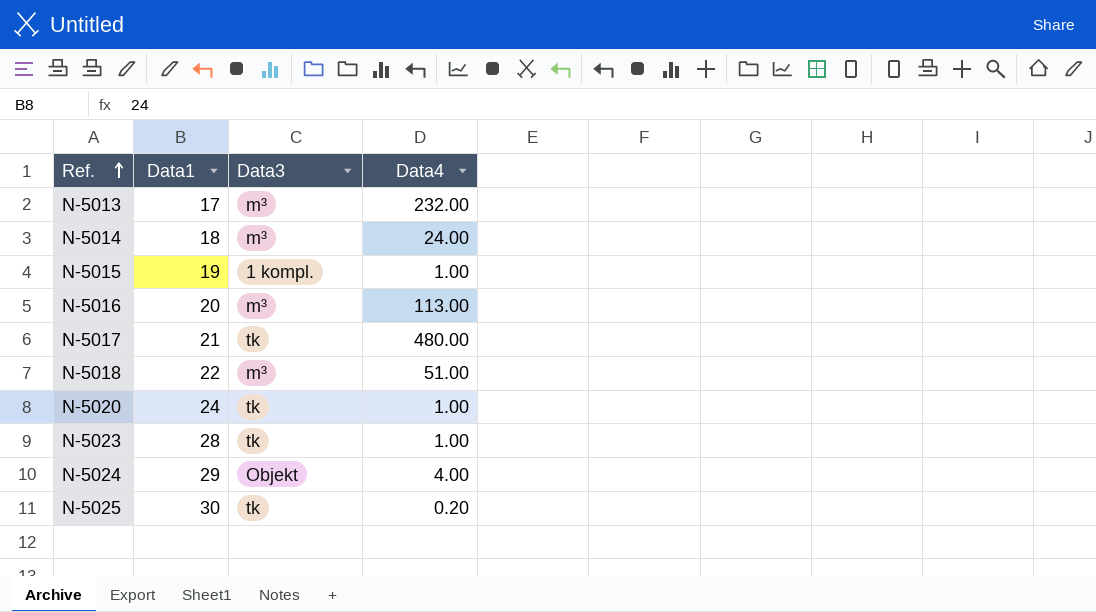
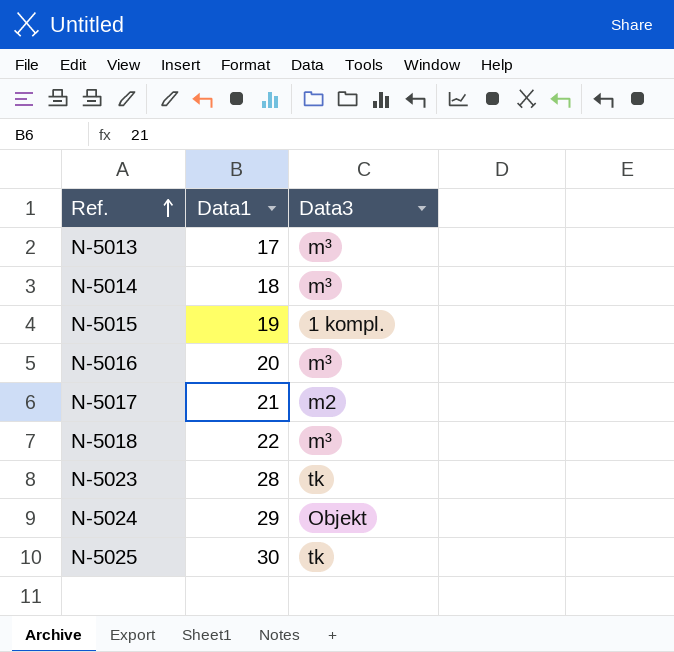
column Data4 | position: 4 -> none
row N-5020: 24 | tk | 1.00 -> none
N-5017 | Data3: tk -> m2

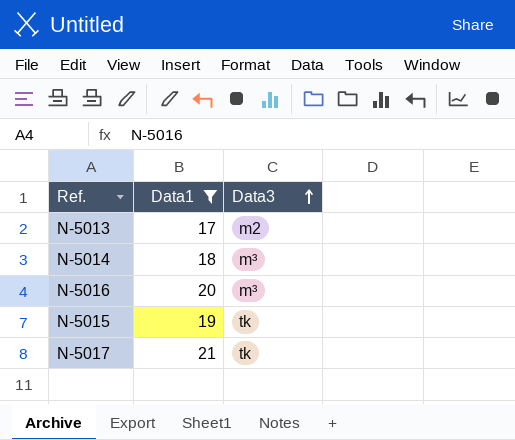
filter: none -> Data1 <= 21
row order: Ref. ascending -> Data3 ascending
N-5013 | Data3: m³ -> m2
N-5015 | Data3: 1 kompl. -> tk
N-5017 | Data3: m2 -> tk

